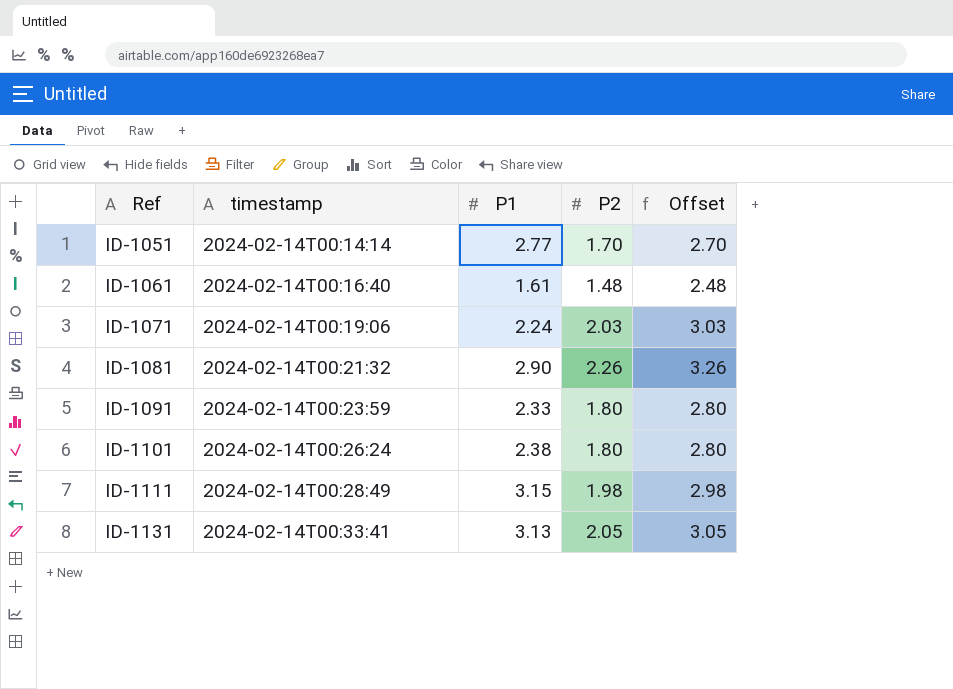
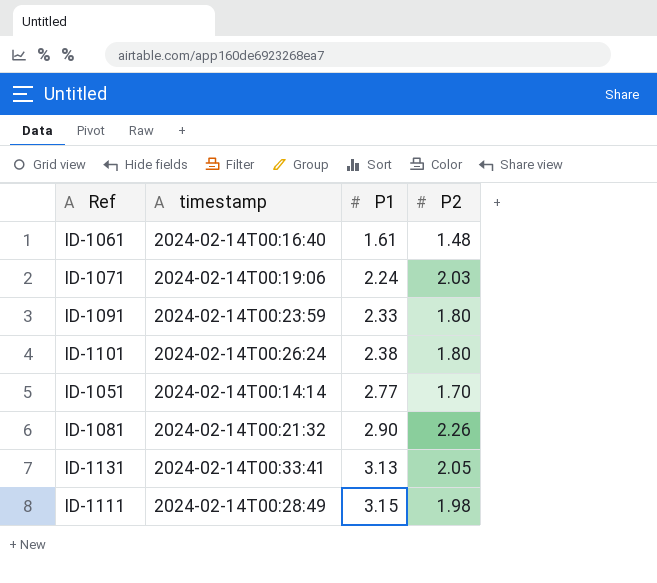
row order: Ref ascending -> P1 ascending
column Offset | formula: [P2] + 1 -> none

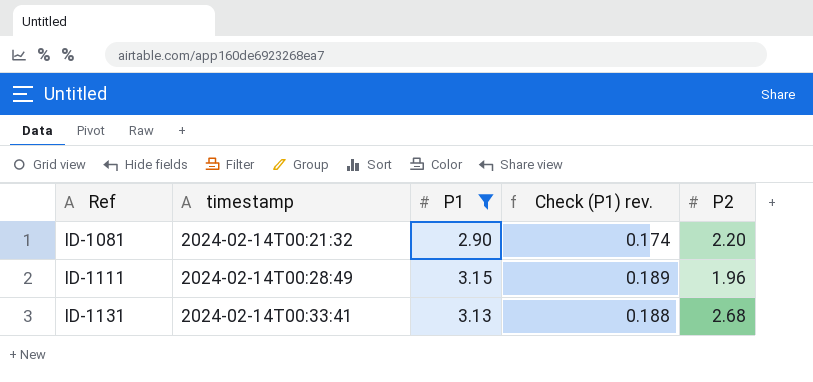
filter: none -> P1 >= 2.90
row order: P1 ascending -> Ref ascending
column Check (P1) rev. | formula: none -> [P1] * 0.06
ID-1081 | P2: 2.26 -> 2.20
ID-1111 | P2: 1.98 -> 1.96
ID-1131 | P2: 2.05 -> 2.68

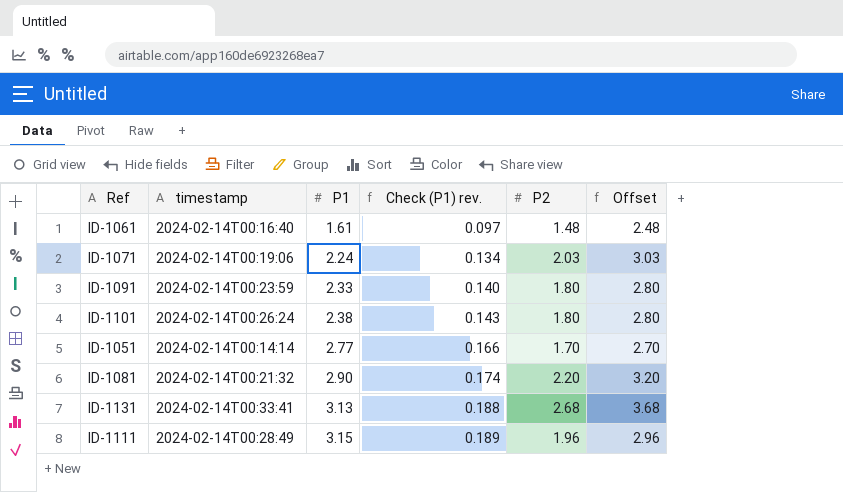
filter: P1 >= 2.90 -> none
row order: Ref ascending -> P1 ascending
column Offset | formula: none -> [P2] + 1

